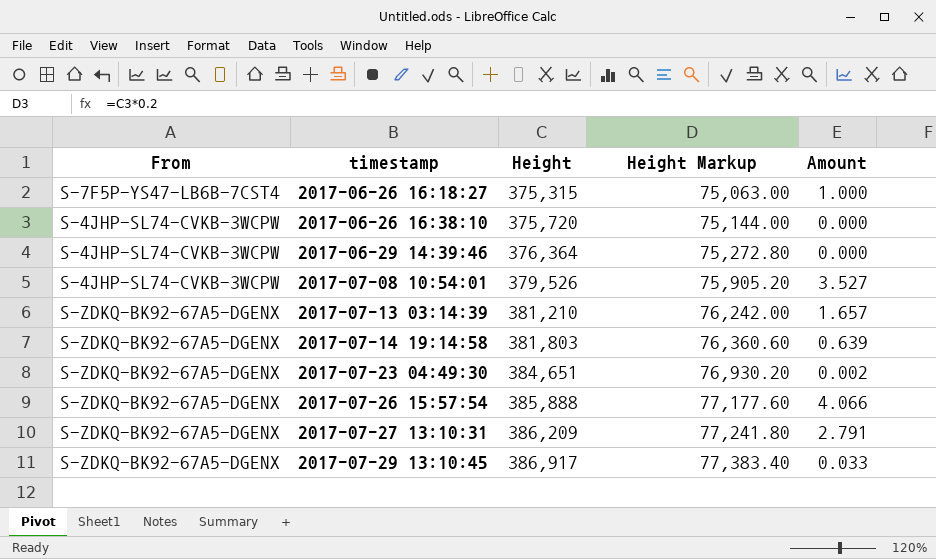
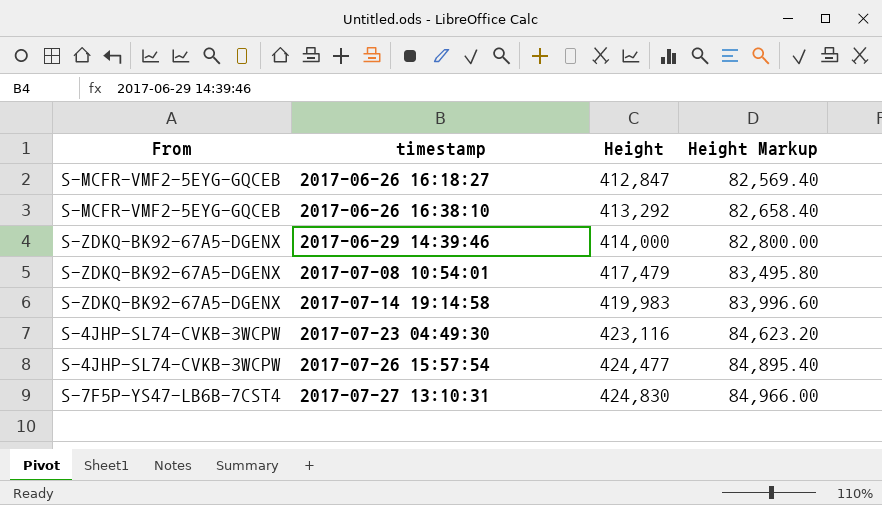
column Amount | position: 5 -> none
row 2017-07-13 03:14:39: S-ZDKQ-BK92-67A5-DGENX | 381,210 | 76,242.00 | 1.657 -> none
row 2017-07-29 13:10:45: S-ZDKQ-BK92-67A5-DGENX | 386,917 | 77,383.40 | 0.033 -> none
2017-06-26 16:18:27 | From: S-7F5P-YS47-LB6B-7CST4 -> S-MCFR-VMF2-5EYG-GQCEB
2017-06-26 16:18:27 | Height: 375,315 -> 412,847
2017-06-26 16:18:27 | Height Markup: 75,063.00 -> 82,569.40
2017-06-26 16:38:10 | From: S-4JHP-SL74-CVKB-3WCPW -> S-MCFR-VMF2-5EYG-GQCEB
2017-06-26 16:38:10 | Height: 375,720 -> 413,292
2017-06-26 16:38:10 | Height Markup: 75,144.00 -> 82,658.40
2017-06-29 14:39:46 | From: S-4JHP-SL74-CVKB-3WCPW -> S-ZDKQ-BK92-67A5-DGENX
2017-06-29 14:39:46 | Height: 376,364 -> 414,000
2017-06-29 14:39:46 | Height Markup: 75,272.80 -> 82,800.00
2017-07-08 10:54:01 | From: S-4JHP-SL74-CVKB-3WCPW -> S-ZDKQ-BK92-67A5-DGENX
2017-07-08 10:54:01 | Height: 379,526 -> 417,479
2017-07-08 10:54:01 | Height Markup: 75,905.20 -> 83,495.80
2017-07-14 19:14:58 | Height: 381,803 -> 419,983
2017-07-14 19:14:58 | Height Markup: 76,360.60 -> 83,996.60
2017-07-23 04:49:30 | From: S-ZDKQ-BK92-67A5-DGENX -> S-4JHP-SL74-CVKB-3WCPW
2017-07-23 04:49:30 | Height: 384,651 -> 423,116
2017-07-23 04:49:30 | Height Markup: 76,930.20 -> 84,623.20
2017-07-26 15:57:54 | From: S-ZDKQ-BK92-67A5-DGENX -> S-4JHP-SL74-CVKB-3WCPW
2017-07-26 15:57:54 | Height: 385,888 -> 424,477
2017-07-26 15:57:54 | Height Markup: 77,177.60 -> 84,895.40
2017-07-27 13:10:31 | From: S-ZDKQ-BK92-67A5-DGENX -> S-7F5P-YS47-LB6B-7CST4
2017-07-27 13:10:31 | Height: 386,209 -> 424,830
2017-07-27 13:10:31 | Height Markup: 77,241.80 -> 84,966.00

